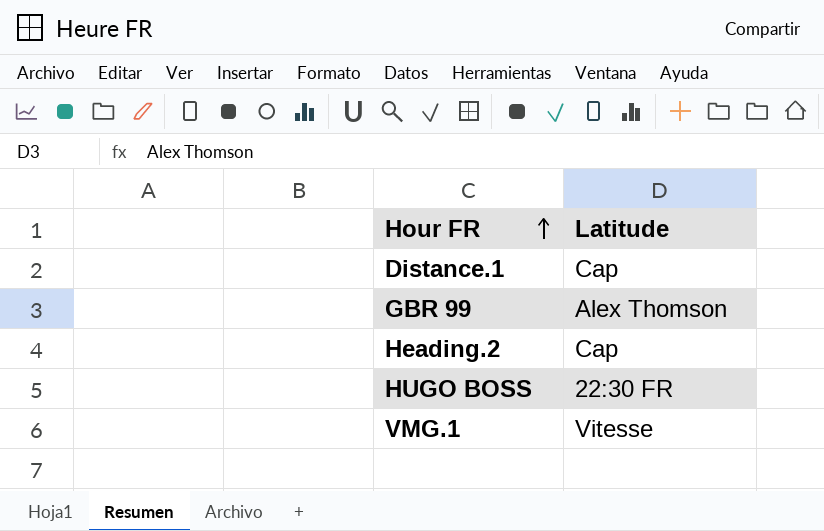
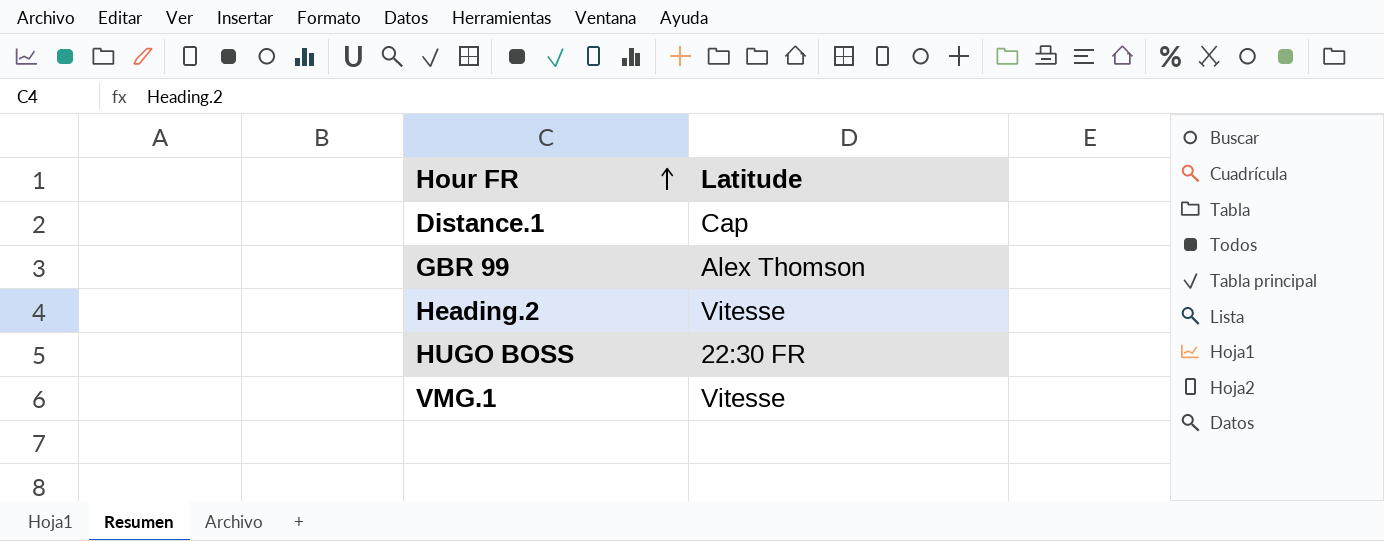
Heading.2 | Latitude: Cap -> Vitesse

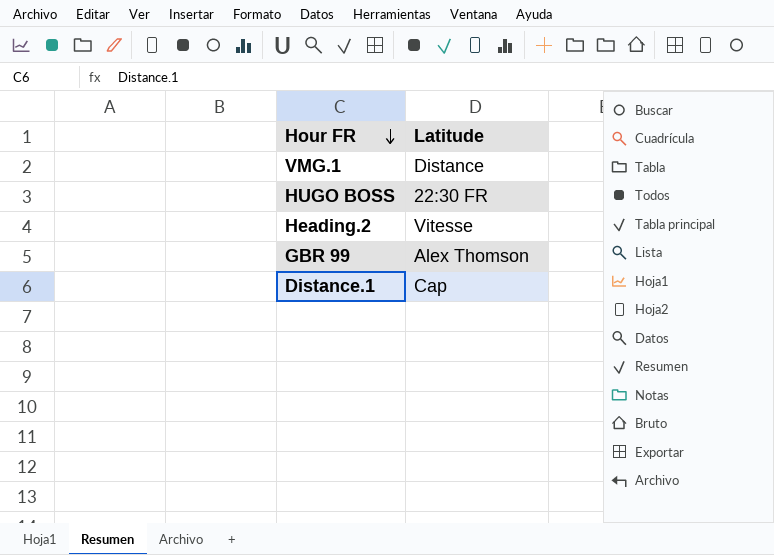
row order: Hour FR ascending -> Hour FR descending
VMG.1 | Latitude: Vitesse -> Distance

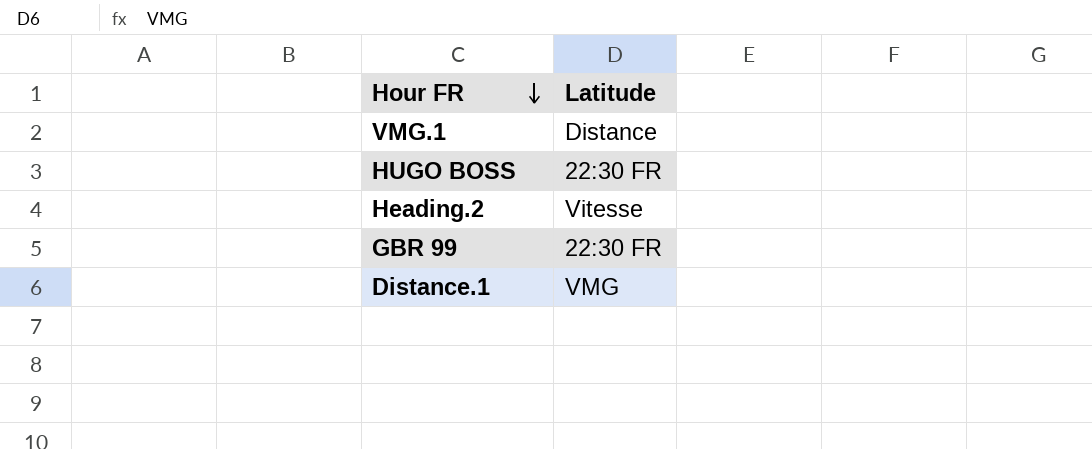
GBR 99 | Latitude: Alex Thomson -> 22:30 FR
Distance.1 | Latitude: Cap -> VMG

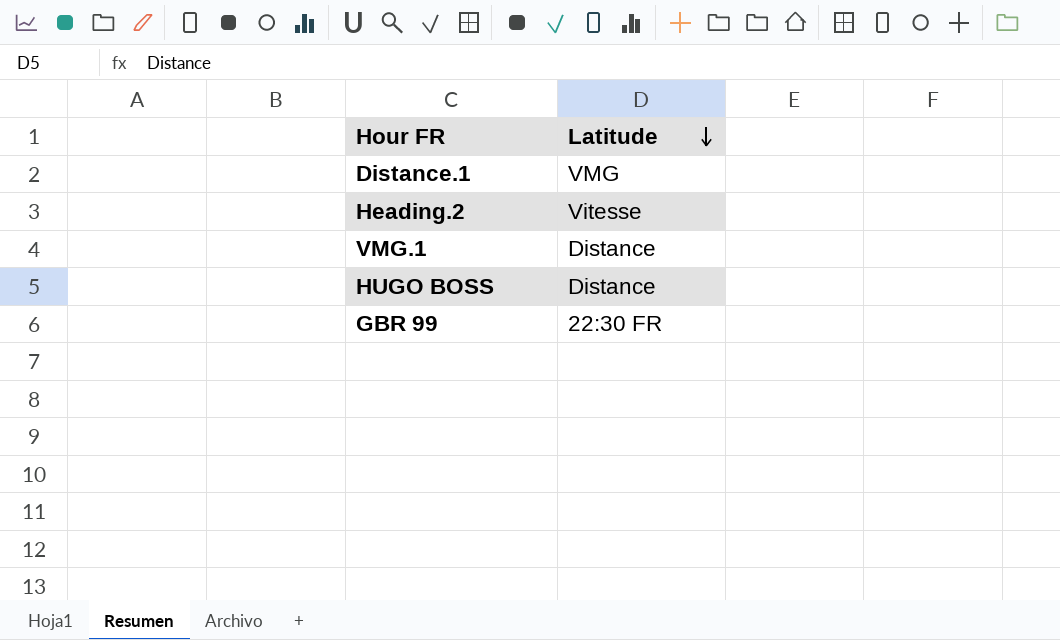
row order: Hour FR descending -> Latitude descending
HUGO BOSS | Latitude: 22:30 FR -> Distance

